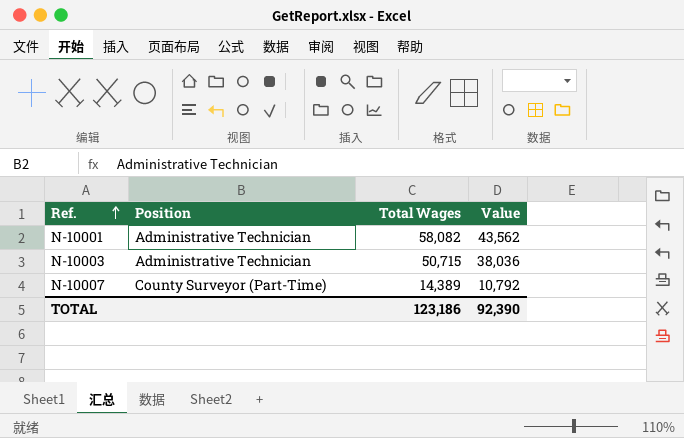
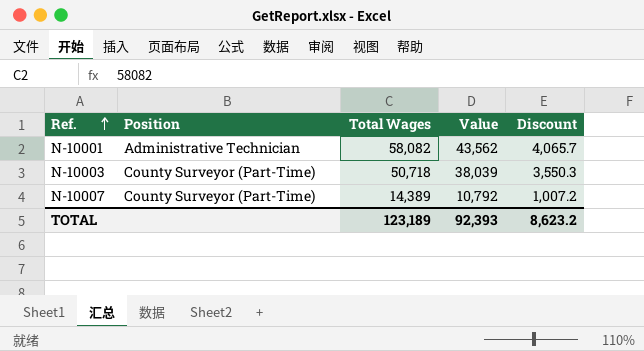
column Discount | formula: none -> [Total Wages] * 0.07
N-10003 | Position: Administrative Technician -> County Surveyor (Part-Time)
N-10003 | Total Wages: 50,715 -> 50,718
N-10003 | Value: 38,036 -> 38,039
TOTAL | Total Wages: 123,186 -> 123,189
TOTAL | Value: 92,390 -> 92,393

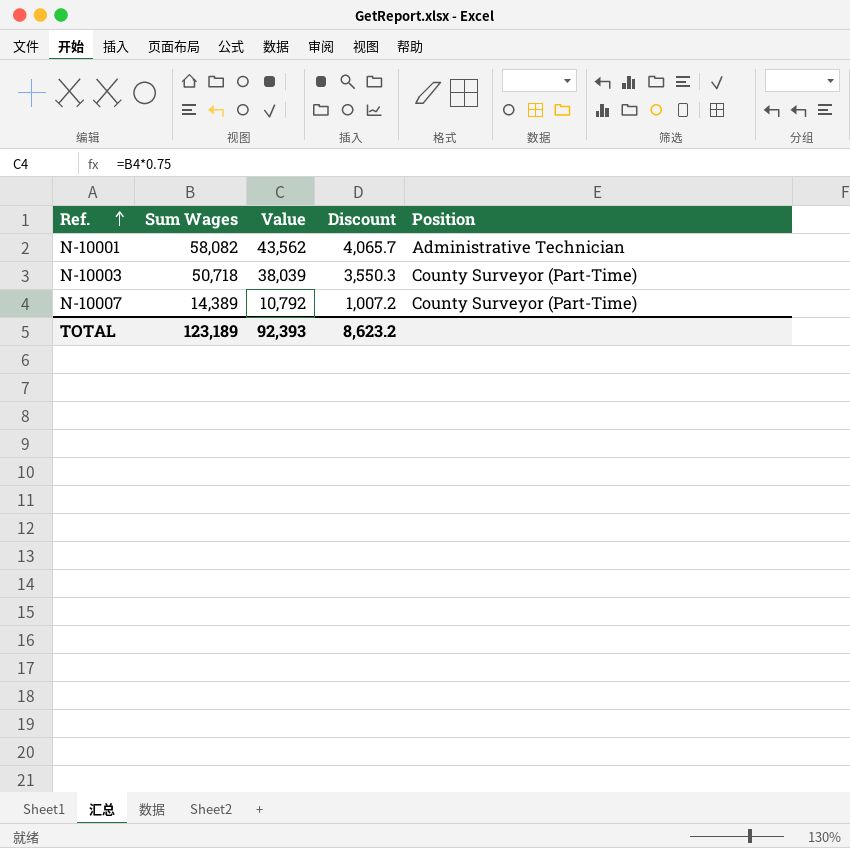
column name: Total Wages -> Sum Wages
column Position | position: 2 -> 5

